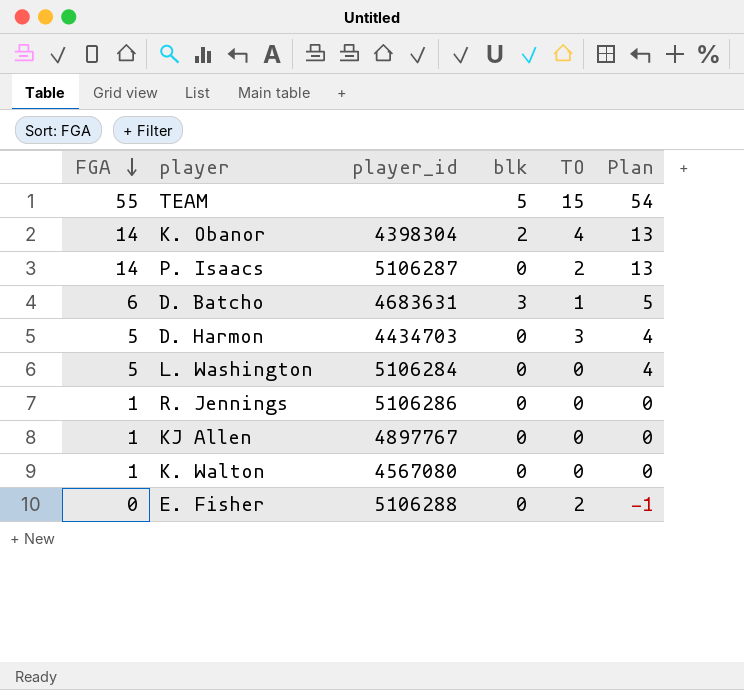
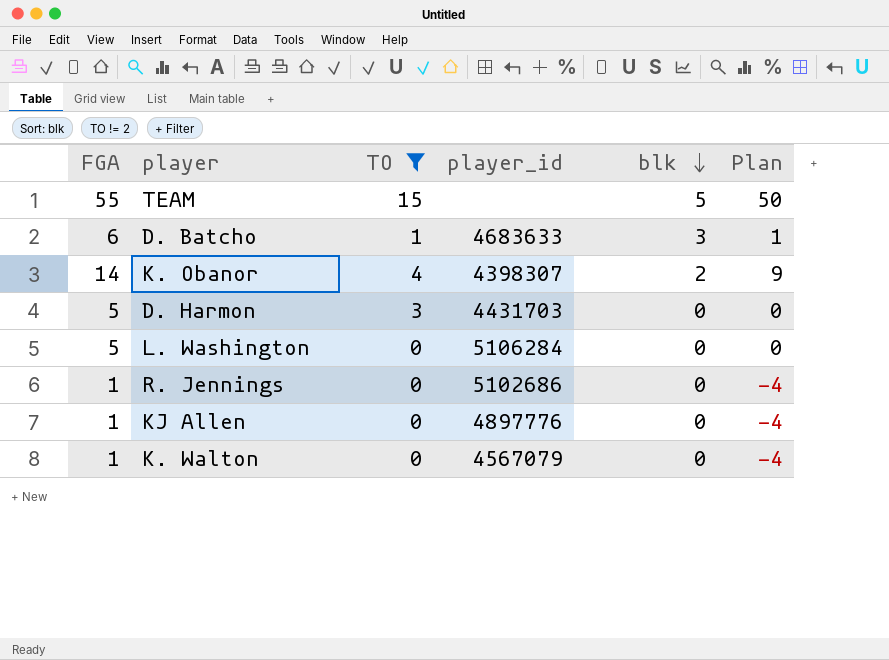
filter: none -> TO != 2
row order: FGA descending -> blk descending
column TO | position: 5 -> 3
column Plan | formula: [FGA] - 1 -> [FGA] - 5
D. Batcho | player_id: 4683631 -> 4683633
K. Obanor | player_id: 4398304 -> 4398307
D. Harmon | player_id: 4434703 -> 4431703
R. Jennings | player_id: 5106286 -> 5102686
KJ Allen | player_id: 4897767 -> 4897776
K. Walton | player_id: 4567080 -> 4567079

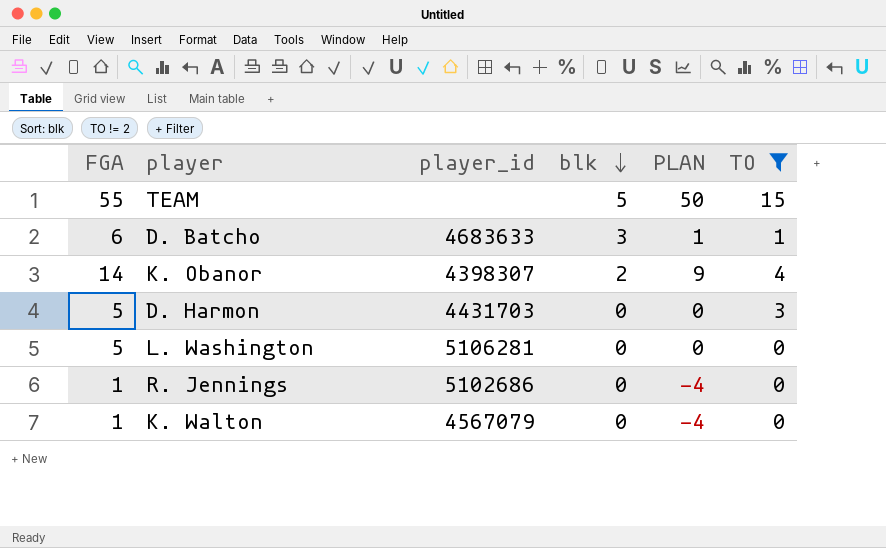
column name: Plan -> PLAN
column TO | position: 3 -> 6
row KJ Allen: 1 | 0 | 4897776 | 0 | -4 -> none
L. Washington | player_id: 5106284 -> 5106281

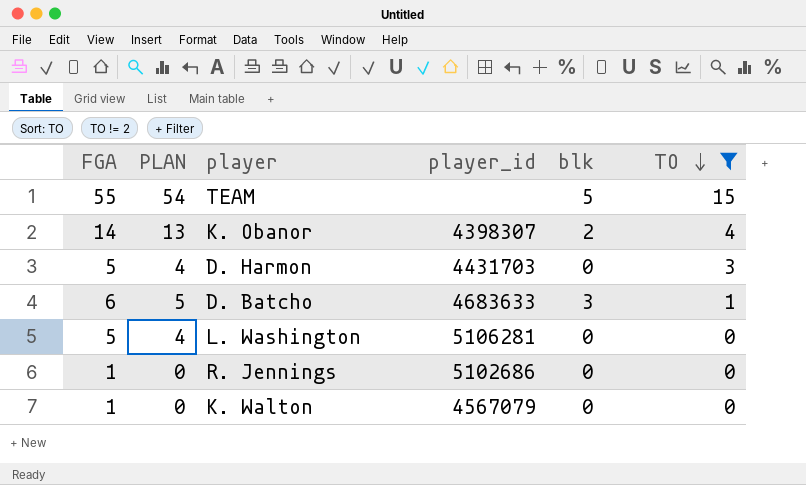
row order: blk descending -> TO descending
column PLAN | formula: [FGA] - 5 -> [FGA] - 1
column PLAN | position: 5 -> 2

